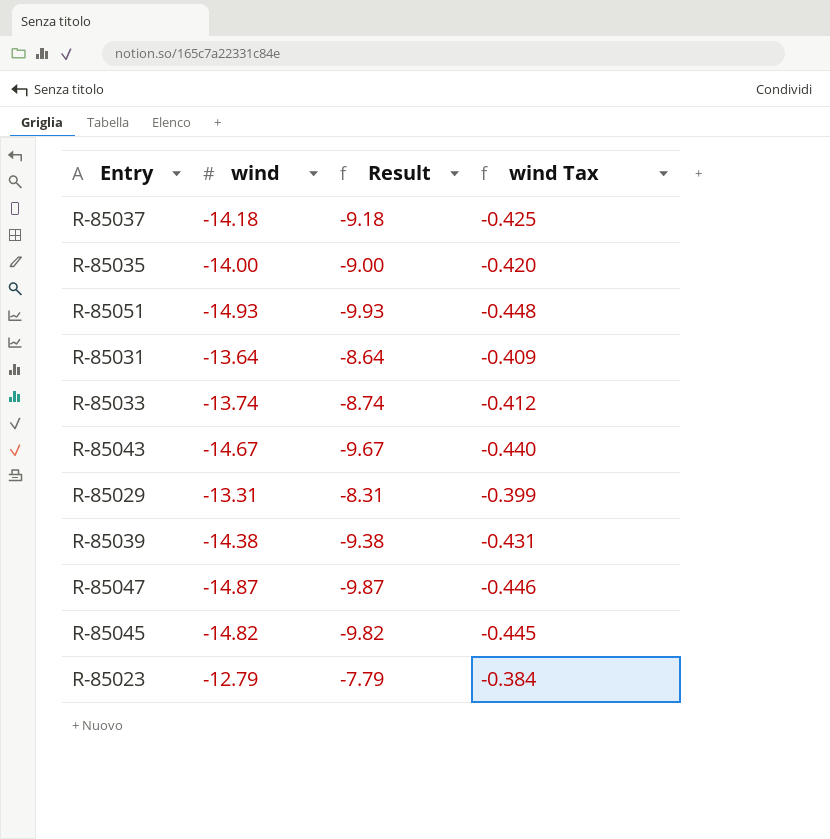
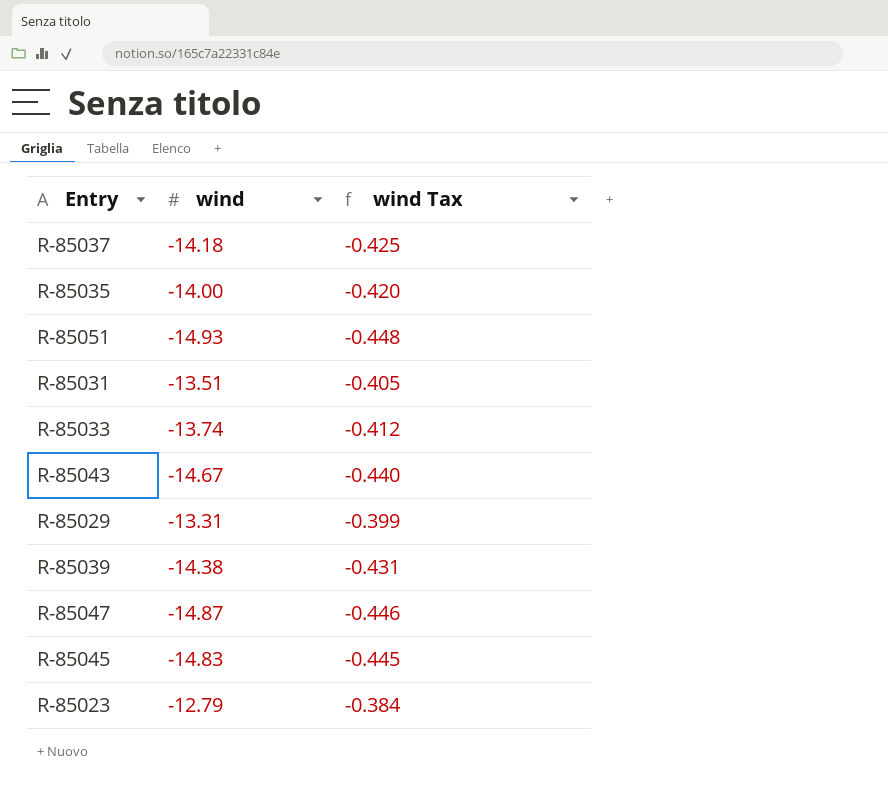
column Result | formula: [wind] + 5 -> none
R-85031 | wind: -13.64 -> -13.51
R-85031 | wind Tax: -0.409 -> -0.405
R-85045 | wind: -14.82 -> -14.83

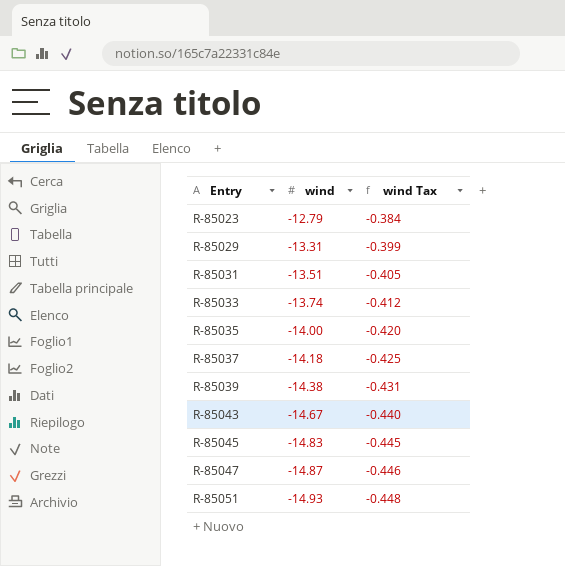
row order: none -> Entry ascending

